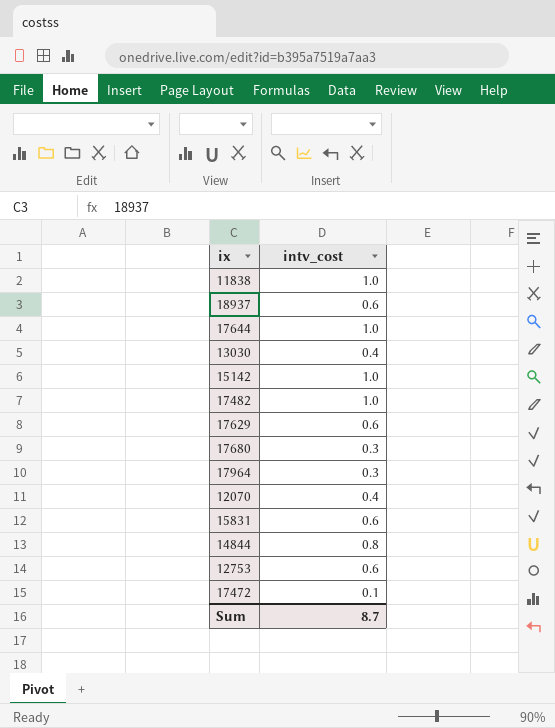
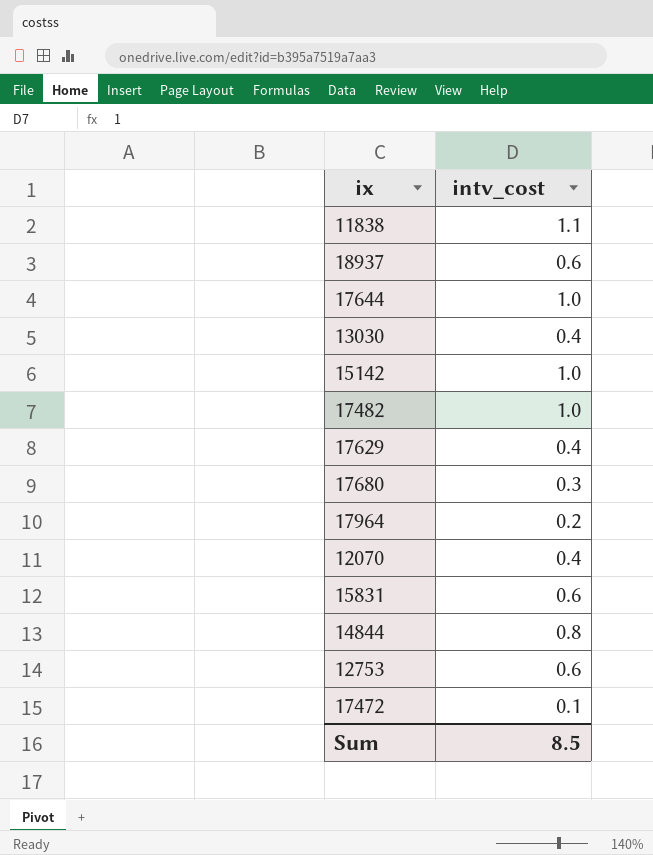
11838 | intv_cost: 1.0 -> 1.1
17629 | intv_cost: 0.6 -> 0.4
17964 | intv_cost: 0.3 -> 0.2
Sum | intv_cost: 8.7 -> 8.5

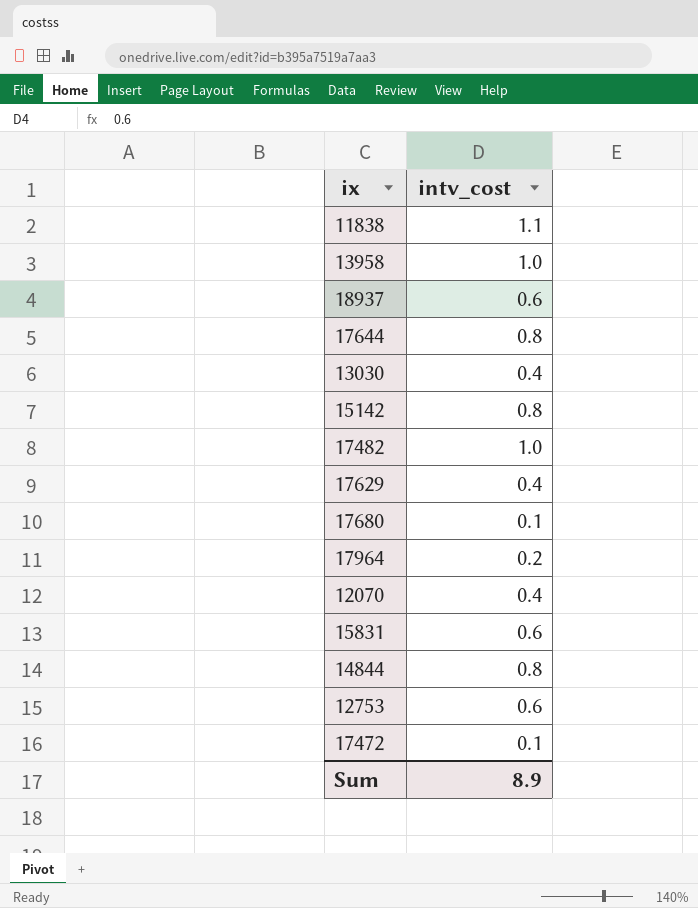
row 13958: none -> 1.0
17644 | intv_cost: 1.0 -> 0.8
15142 | intv_cost: 1.0 -> 0.8
17680 | intv_cost: 0.3 -> 0.1
Sum | intv_cost: 8.5 -> 8.9

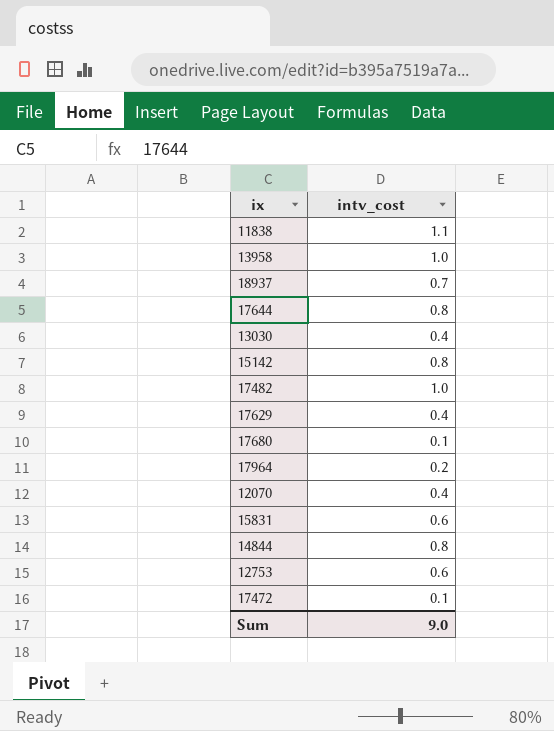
18937 | intv_cost: 0.6 -> 0.7
Sum | intv_cost: 8.9 -> 9.0

